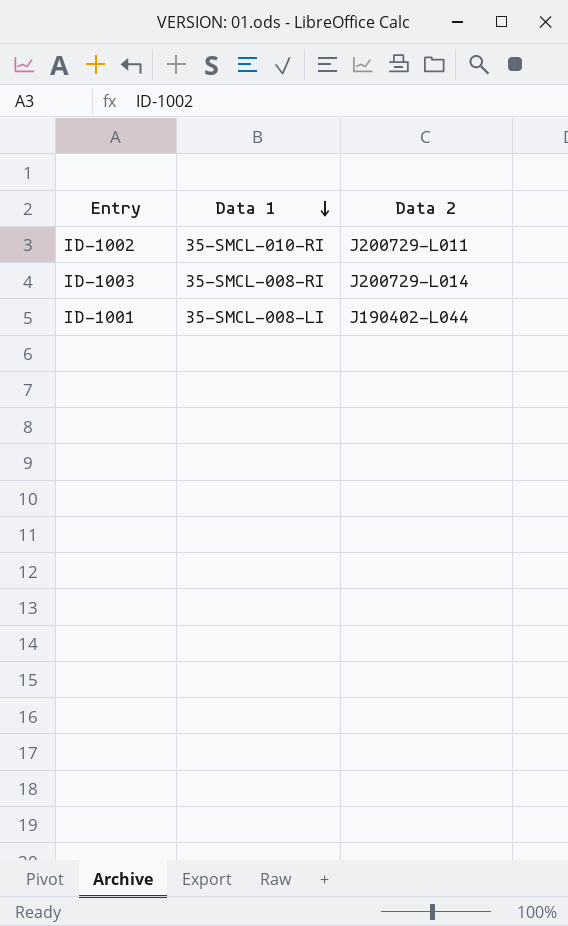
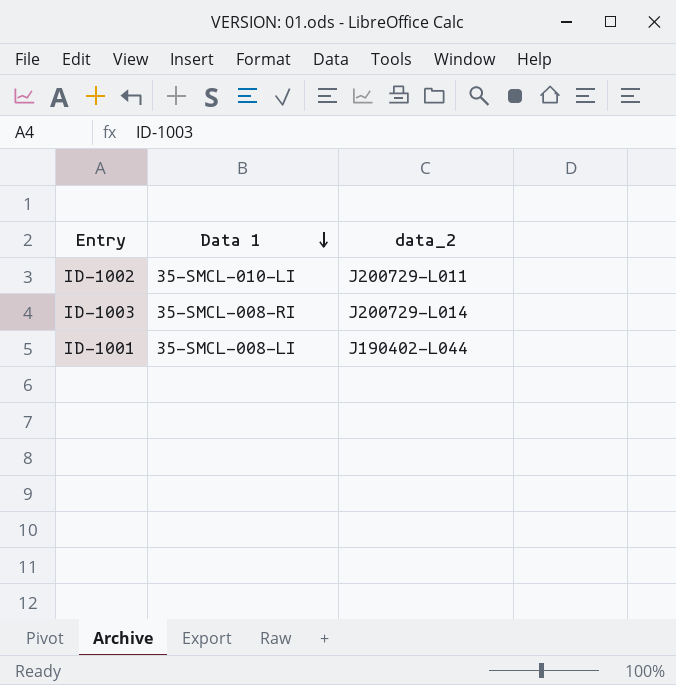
column name: Data 2 -> data_2
ID-1002 | Data 1: 35-SMCL-010-RI -> 35-SMCL-010-LI

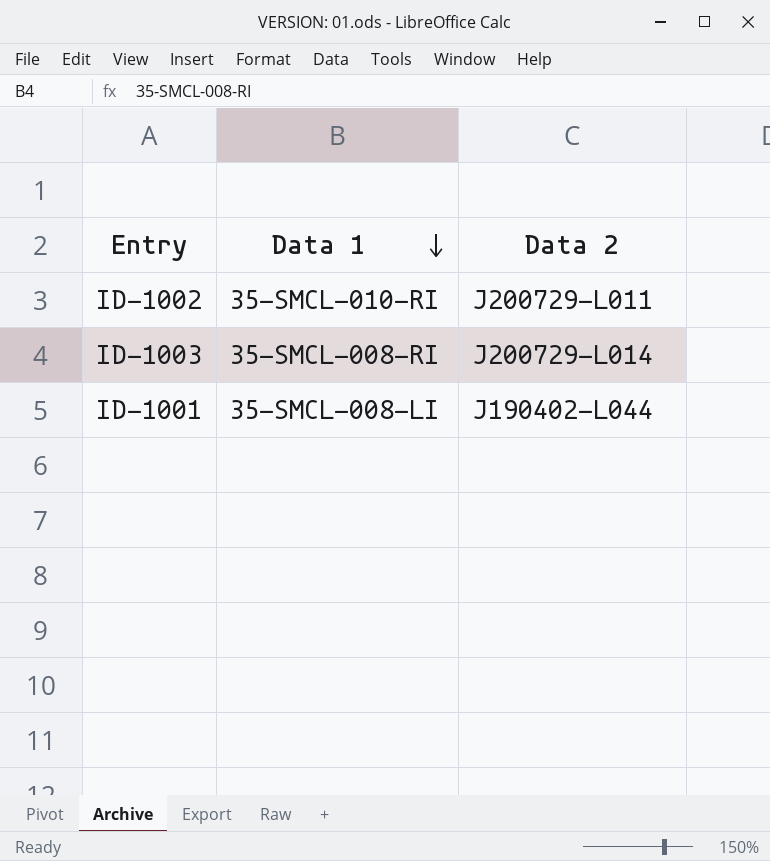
column name: data_2 -> Data 2
ID-1002 | Data 1: 35-SMCL-010-LI -> 35-SMCL-010-RI

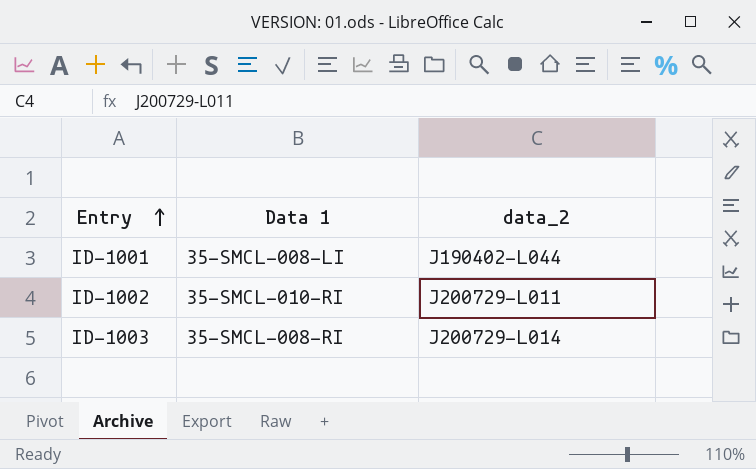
row order: Data 1 descending -> Entry ascending
column name: Data 2 -> data_2

